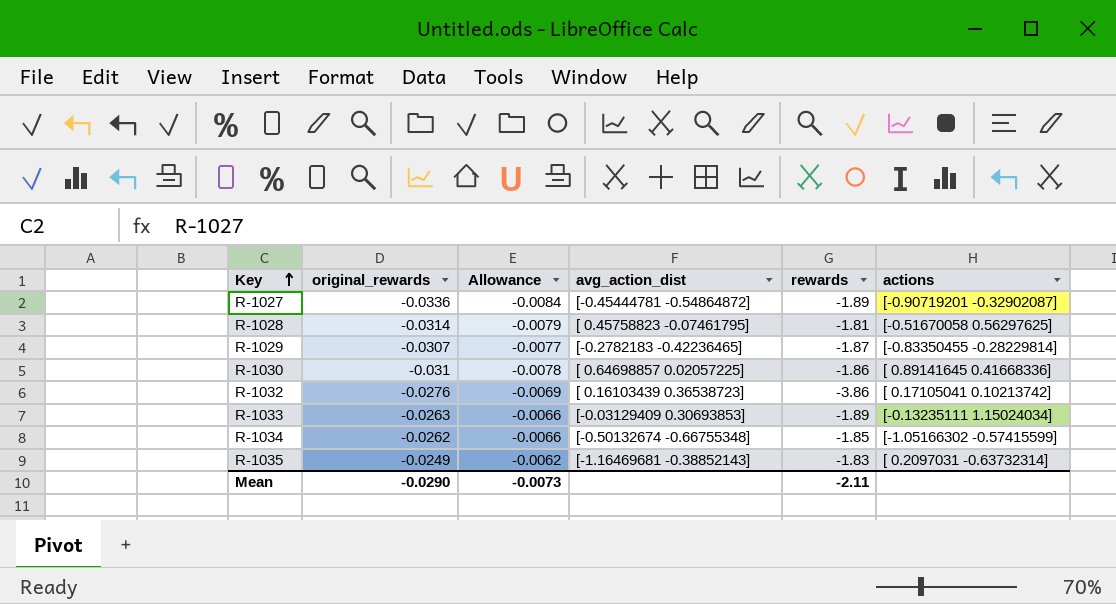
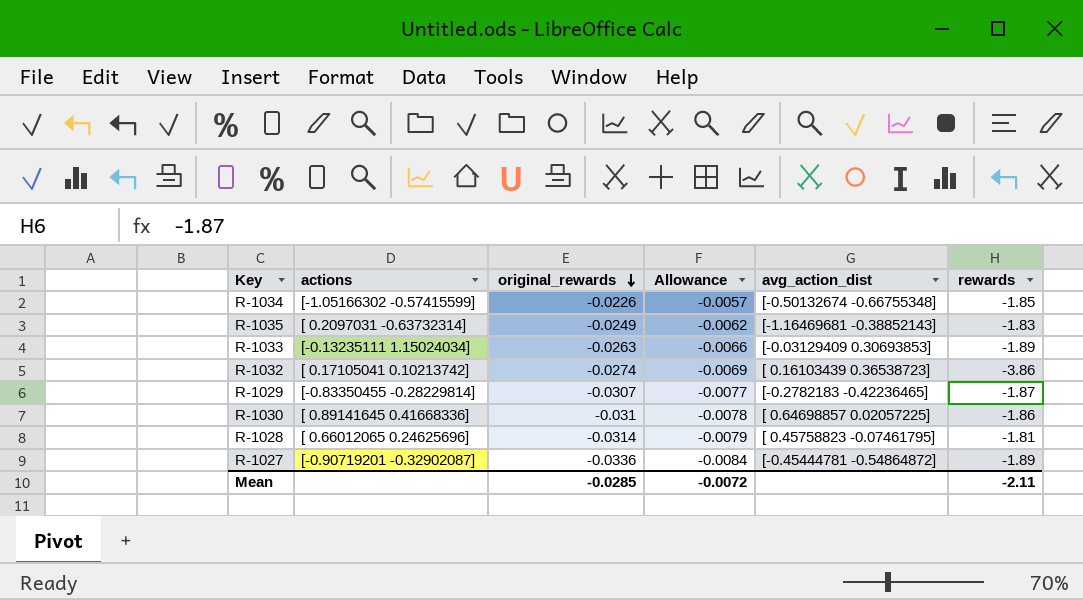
row order: Key ascending -> original_rewards descending
column actions | position: 6 -> 2
R-1034 | original_rewards: -0.0262 -> -0.0226
R-1034 | Allowance: -0.0066 -> -0.0057
R-1032 | original_rewards: -0.0276 -> -0.0274
R-1028 | actions: [-0.51670058 0.56297625] -> [ 0.66012065 0.24625696]
Mean | original_rewards: -0.0290 -> -0.0285
Mean | Allowance: -0.0073 -> -0.0072

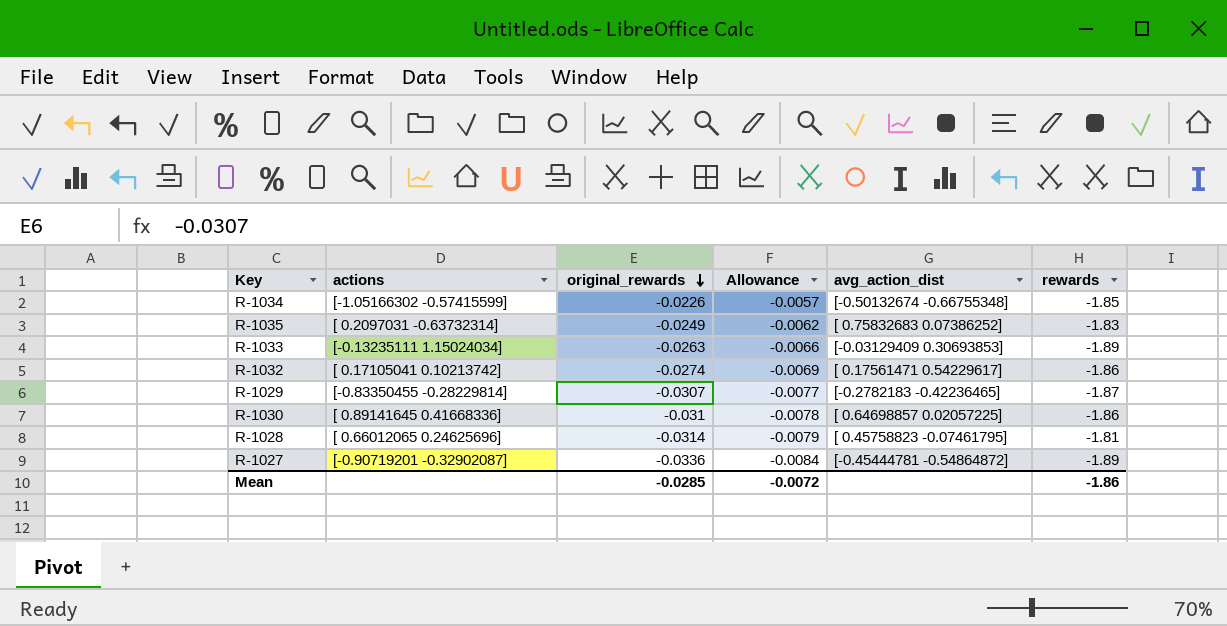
R-1035 | avg_action_dist: [-1.16469681 -0.38852143] -> [ 0.75832683 0.07386252]
R-1032 | avg_action_dist: [ 0.16103439 0.36538723] -> [ 0.17561471 0.54229617]
R-1032 | rewards: -3.86 -> -1.86
Mean | rewards: -2.11 -> -1.86

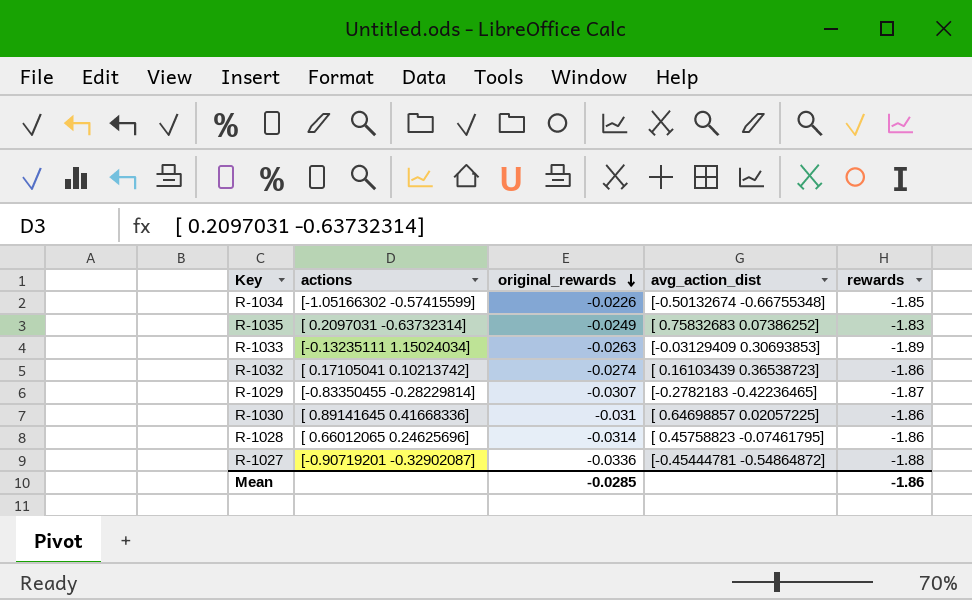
column Allowance | formula: [original_rewards] * 0.25 -> none
R-1032 | avg_action_dist: [ 0.17561471 0.54229617] -> [ 0.16103439 0.36538723]
R-1028 | rewards: -1.81 -> -1.86
R-1027 | rewards: -1.89 -> -1.88

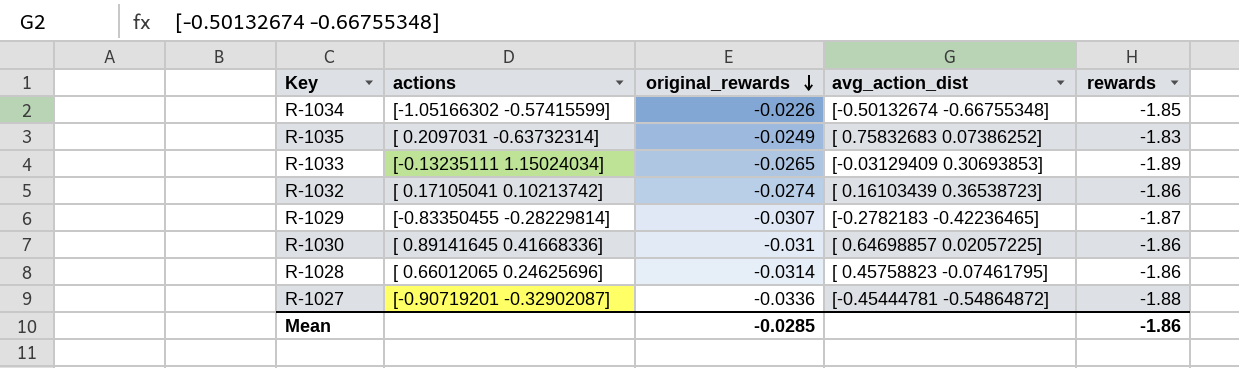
R-1033 | original_rewards: -0.0263 -> -0.0265

